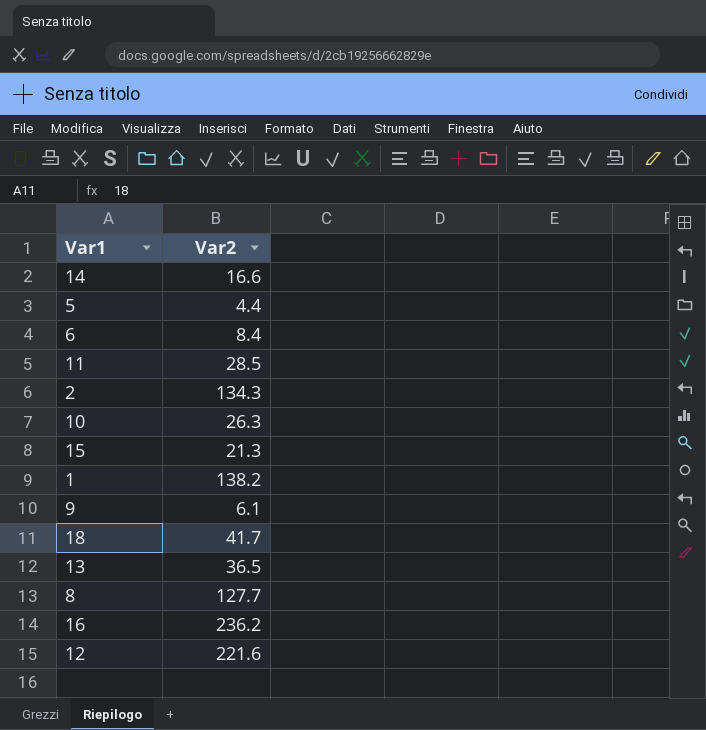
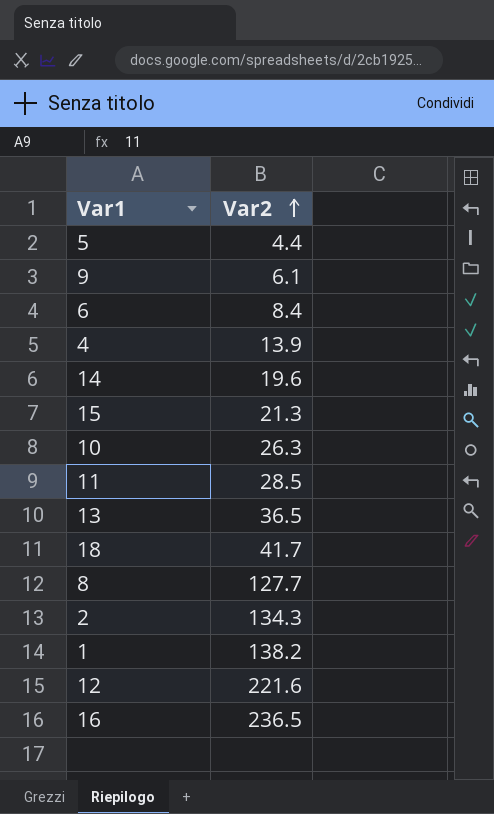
row order: none -> Var2 ascending
row 4: none -> 13.9
14 | Var2: 16.6 -> 19.6
16 | Var2: 236.2 -> 236.5

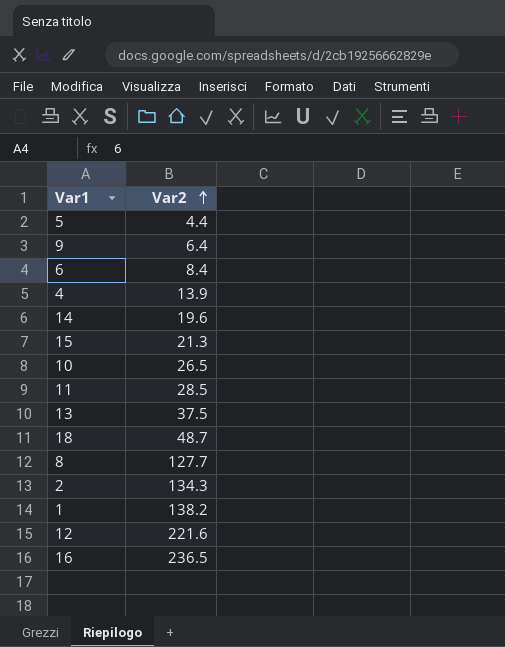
9 | Var2: 6.1 -> 6.4
10 | Var2: 26.3 -> 26.5
13 | Var2: 36.5 -> 37.5
18 | Var2: 41.7 -> 48.7

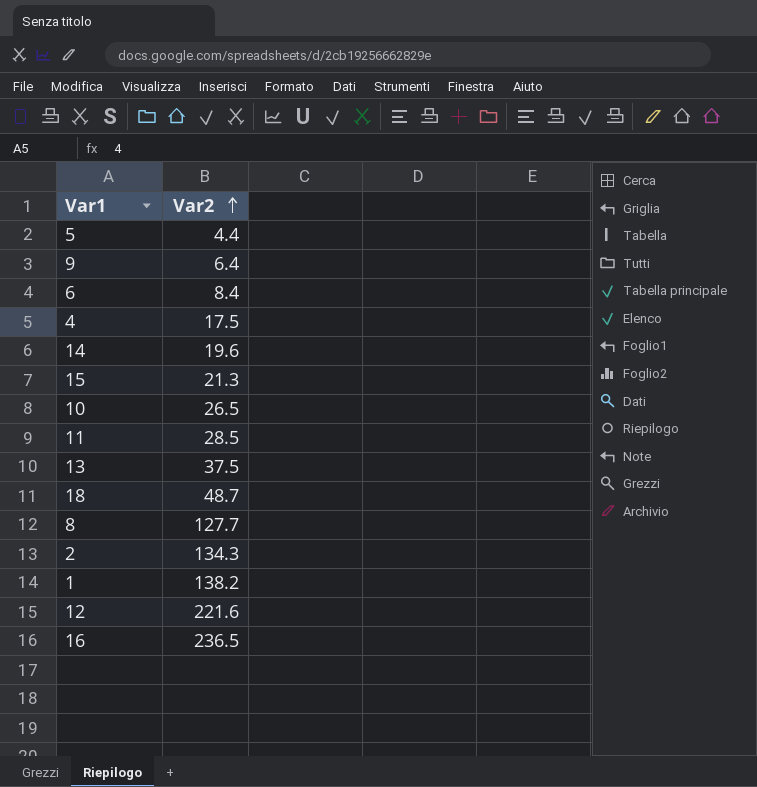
4 | Var2: 13.9 -> 17.5

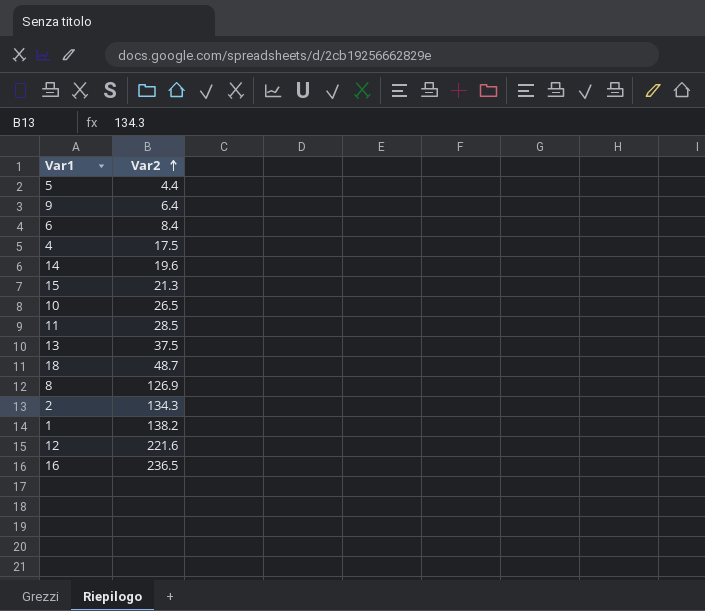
8 | Var2: 127.7 -> 126.9

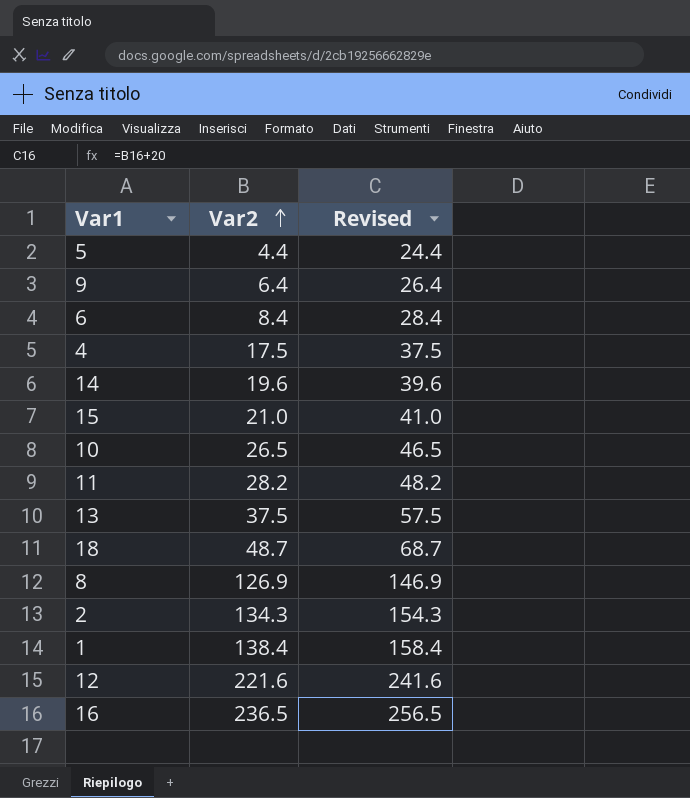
column Revised | formula: none -> [Var2] + 20
15 | Var2: 21.3 -> 21.0
11 | Var2: 28.5 -> 28.2
1 | Var2: 138.2 -> 138.4

